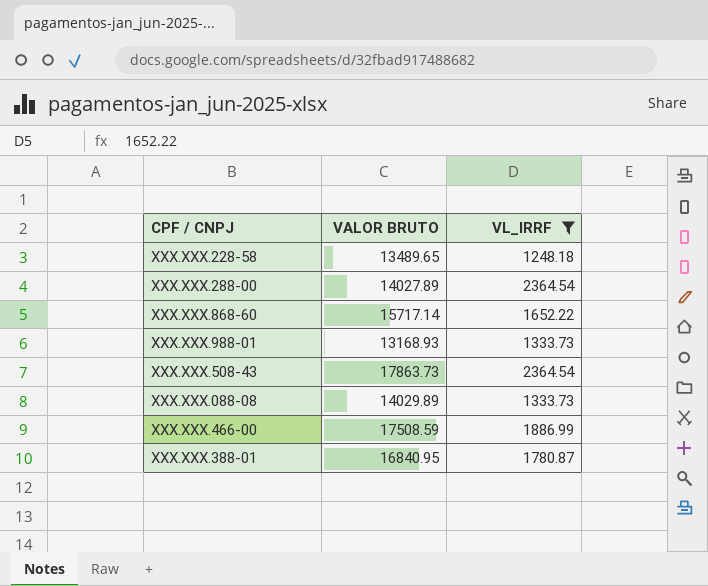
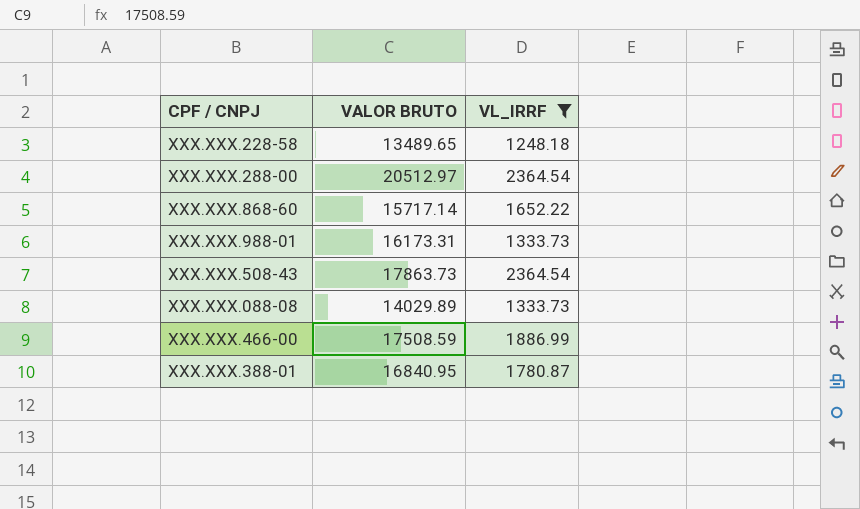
XXX.XXX.288-00 | VALOR BRUTO: 14027.89 -> 20512.97
XXX.XXX.988-01 | VALOR BRUTO: 13168.93 -> 16173.31

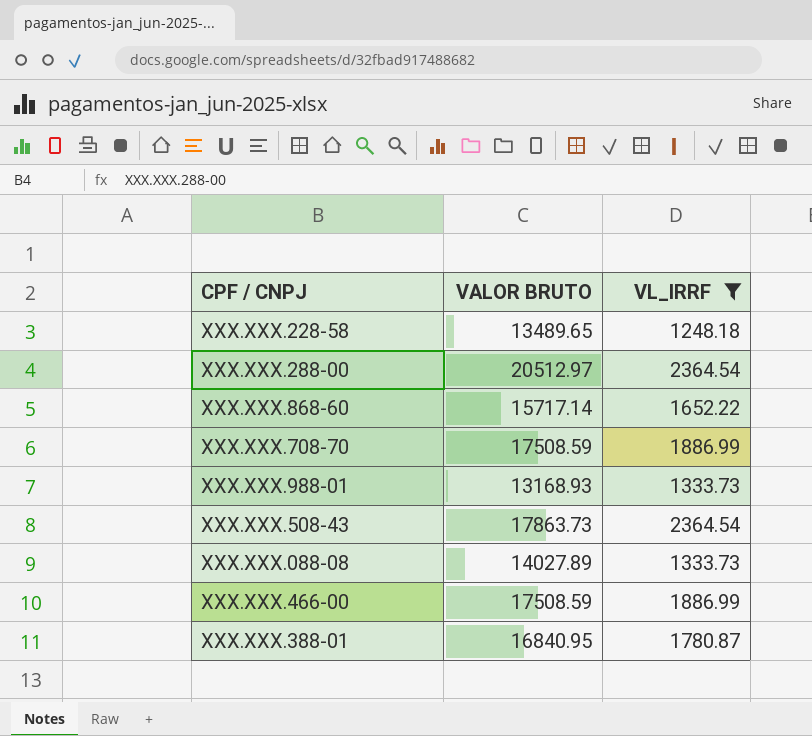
row XXX.XXX.708-70: none -> 17508.59 | 1886.99
XXX.XXX.988-01 | VALOR BRUTO: 16173.31 -> 13168.93
XXX.XXX.088-08 | VALOR BRUTO: 14029.89 -> 14027.89

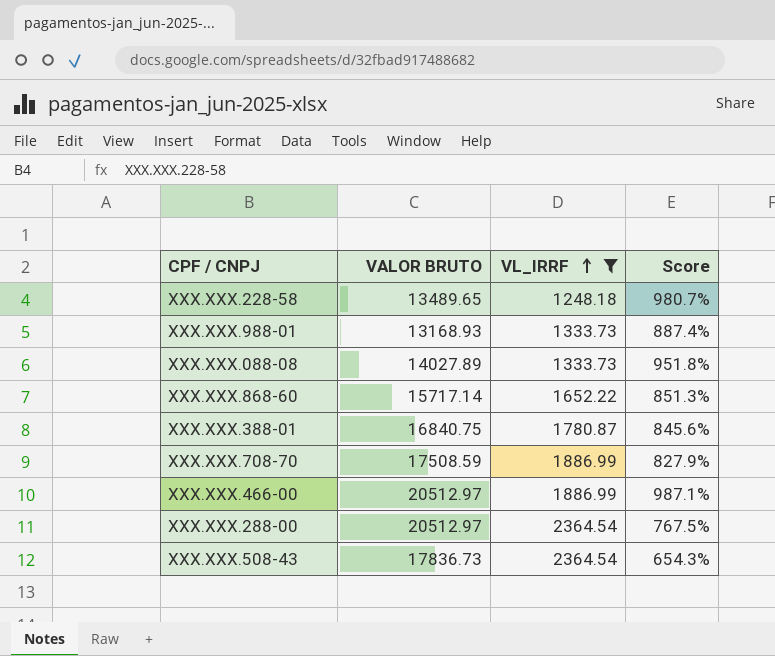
row order: none -> VL_IRRF ascending
column Score | formula: none -> ([VALOR BRUTO] - [VL_IRRF]) / [VL_IRRF]
XXX.XXX.388-01 | VALOR BRUTO: 16840.95 -> 16840.75
XXX.XXX.466-00 | VALOR BRUTO: 17508.59 -> 20512.97
XXX.XXX.508-43 | VALOR BRUTO: 17863.73 -> 17836.73

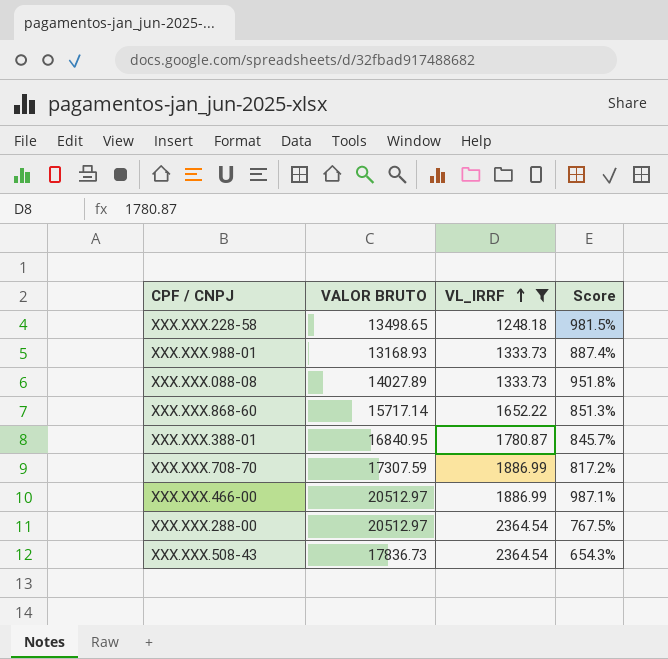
XXX.XXX.228-58 | VALOR BRUTO: 13489.65 -> 13498.65
XXX.XXX.228-58 | Score: 980.7% -> 981.5%
XXX.XXX.388-01 | VALOR BRUTO: 16840.75 -> 16840.95
XXX.XXX.388-01 | Score: 845.6% -> 845.7%
XXX.XXX.708-70 | VALOR BRUTO: 17508.59 -> 17307.59
XXX.XXX.708-70 | Score: 827.9% -> 817.2%

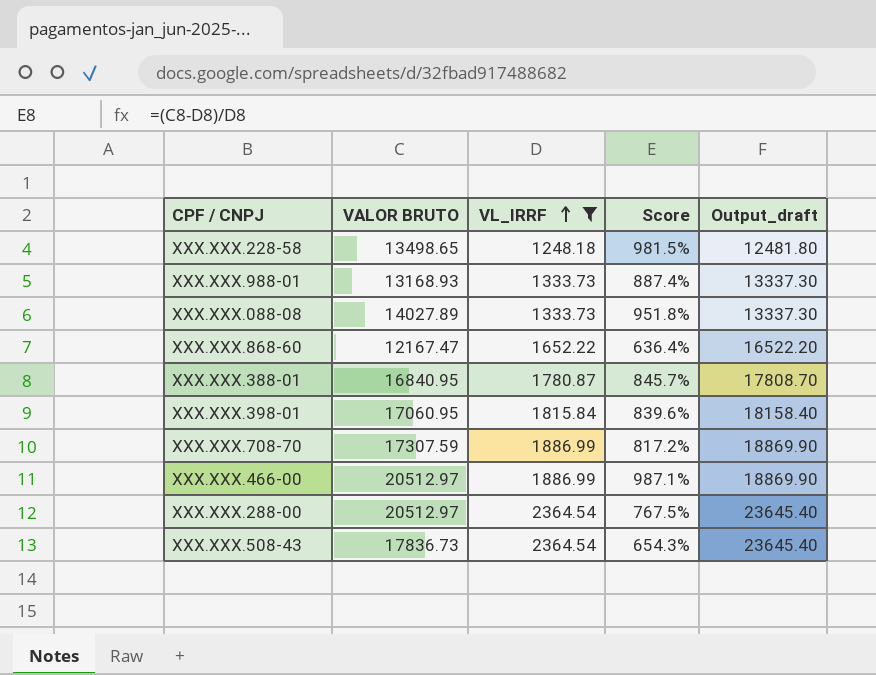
column Output_draft | formula: none -> [VL_IRRF] * 10
XXX.XXX.868-60 | VALOR BRUTO: 15717.14 -> 12167.47
XXX.XXX.868-60 | Score: 851.3% -> 636.4%
row XXX.XXX.398-01: none -> 17060.95 | 1815.84 | 839.6% | 18158.40

